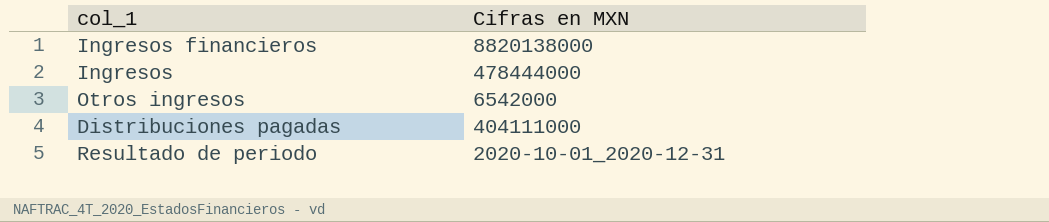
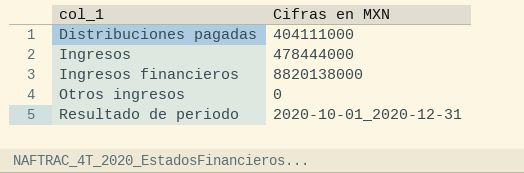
row order: none -> col_1 ascending
Otros ingresos | Cifras en MXN: 6542000 -> 0

